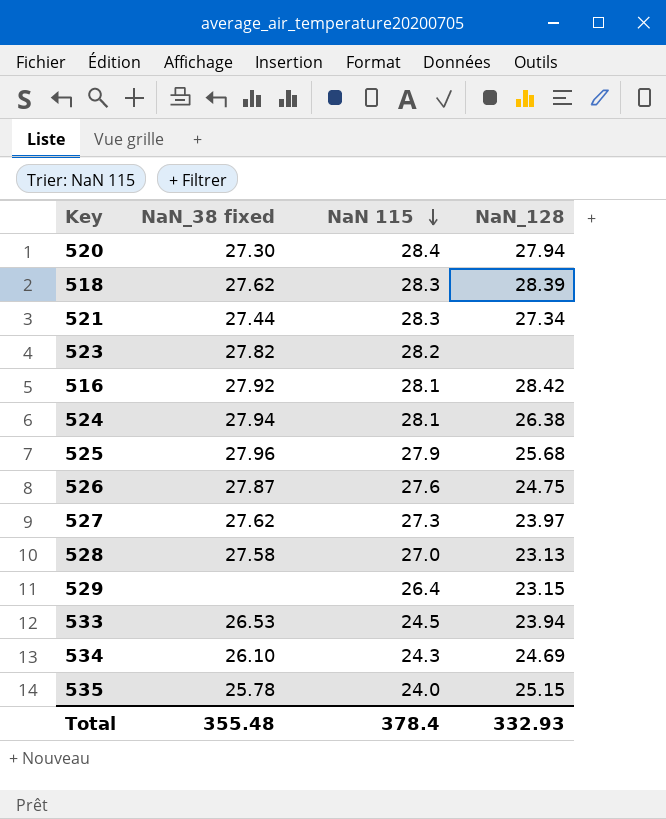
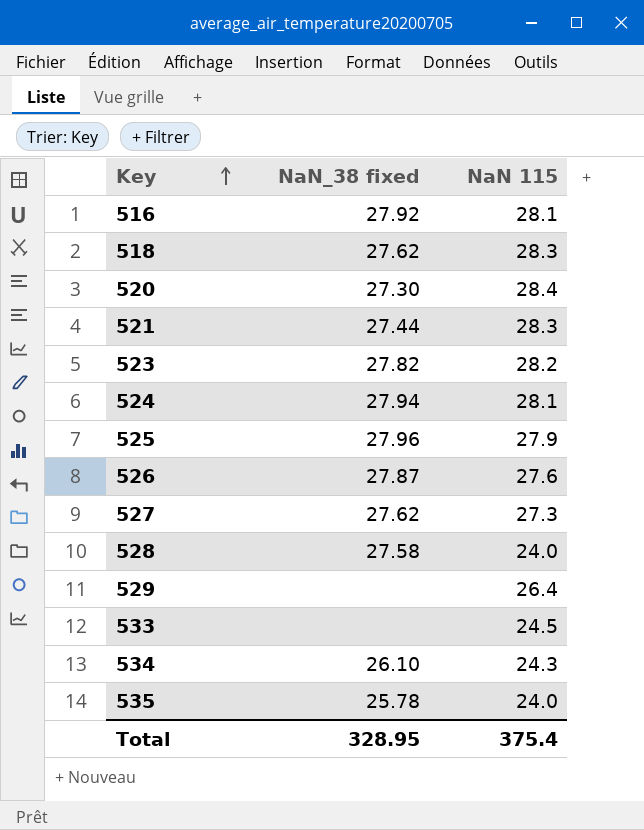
row order: NaN 115 descending -> Key ascending
column NaN_128 | position: 4 -> none
528 | NaN 115: 27.0 -> 24.0
533 | NaN_38 fixed: 26.53 -> none
Total | NaN_38 fixed: 355.48 -> 328.95
Total | NaN 115: 378.4 -> 375.4

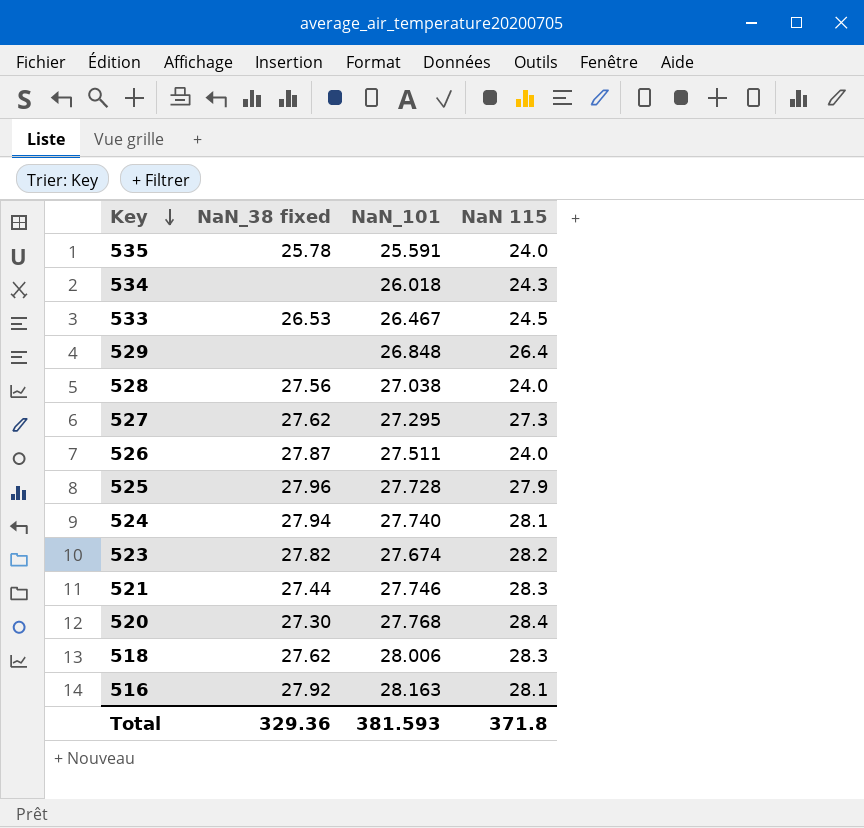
row order: Key ascending -> Key descending
column NaN_101 | position: none -> 3
534 | NaN_38 fixed: 26.10 -> none
533 | NaN_38 fixed: none -> 26.53
528 | NaN_38 fixed: 27.58 -> 27.56
526 | NaN 115: 27.6 -> 24.0
Total | NaN_38 fixed: 328.95 -> 329.36
Total | NaN 115: 375.4 -> 371.8

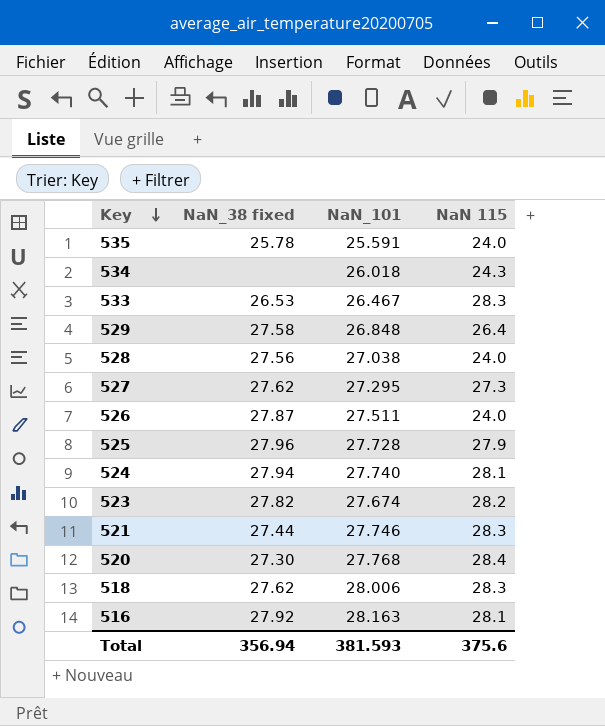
533 | NaN 115: 24.5 -> 28.3
529 | NaN_38 fixed: none -> 27.58
Total | NaN_38 fixed: 329.36 -> 356.94
Total | NaN 115: 371.8 -> 375.6

